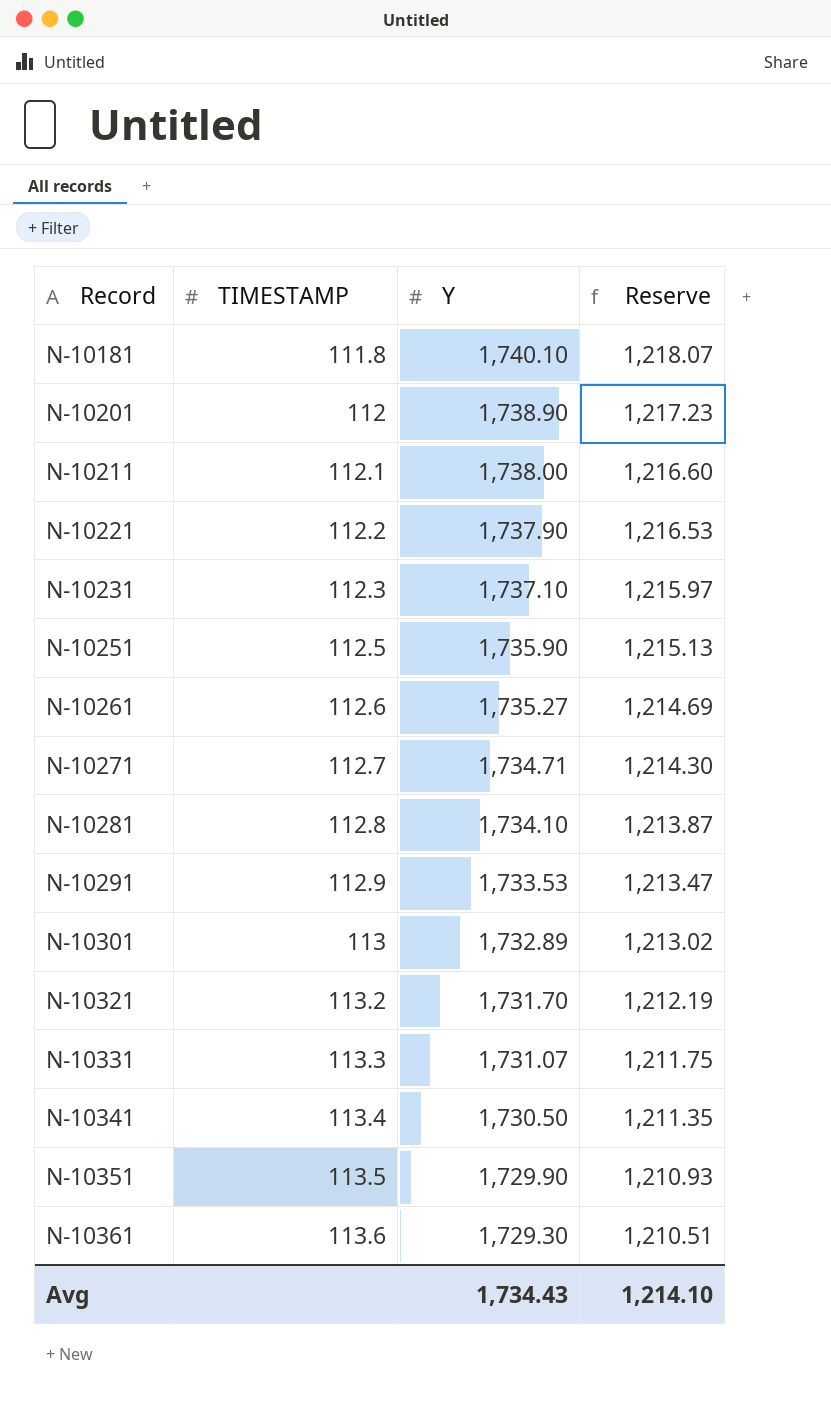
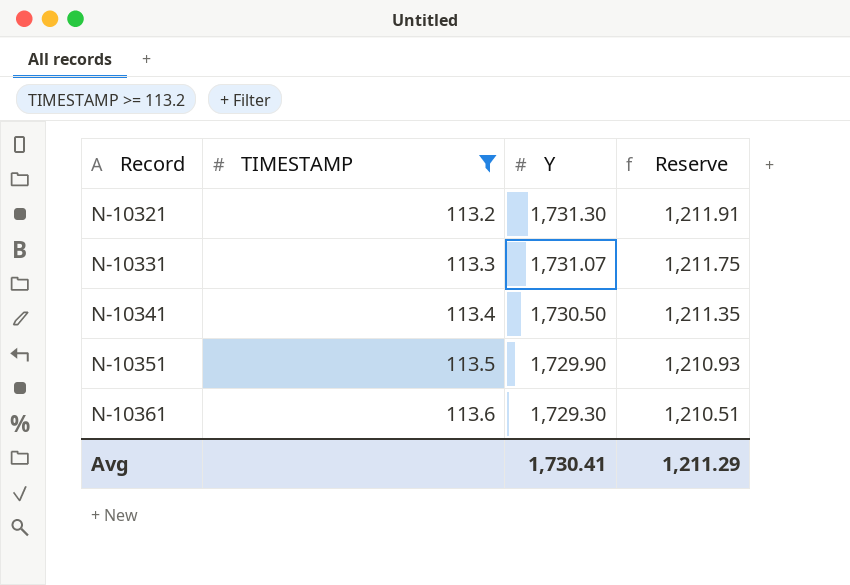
filter: none -> TIMESTAMP >= 113.2
N-10321 | Y: 1,731.70 -> 1,731.30
N-10321 | Reserve: 1,212.19 -> 1,211.91
Avg | Y: 1,734.43 -> 1,730.41
Avg | Reserve: 1,214.10 -> 1,211.29

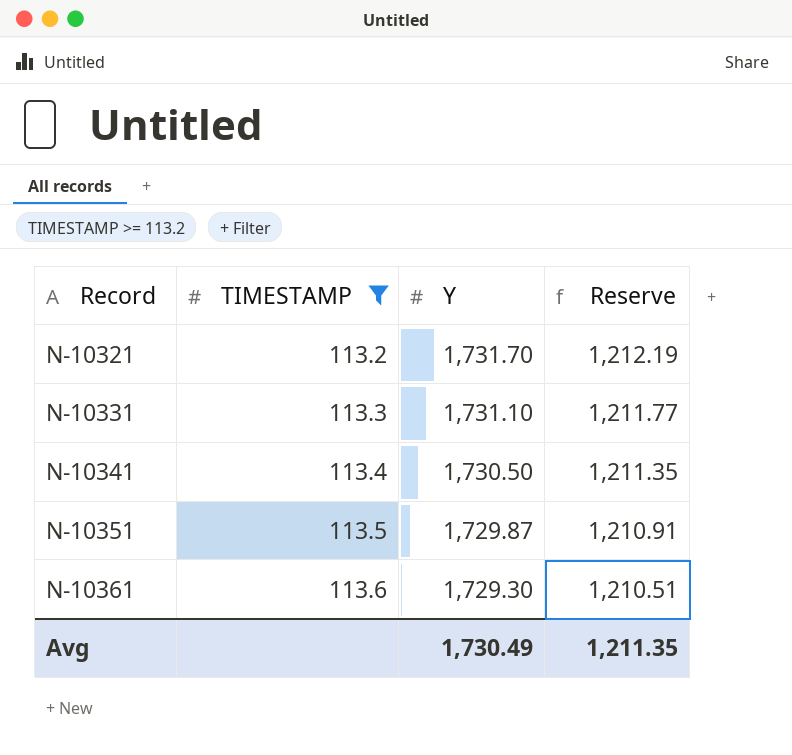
N-10321 | Y: 1,731.30 -> 1,731.70
N-10321 | Reserve: 1,211.91 -> 1,212.19
N-10331 | Y: 1,731.07 -> 1,731.10
N-10331 | Reserve: 1,211.75 -> 1,211.77
N-10351 | Y: 1,729.90 -> 1,729.87
N-10351 | Reserve: 1,210.93 -> 1,210.91
Avg | Y: 1,730.41 -> 1,730.49
Avg | Reserve: 1,211.29 -> 1,211.35

